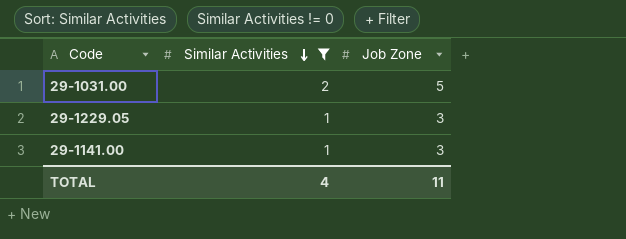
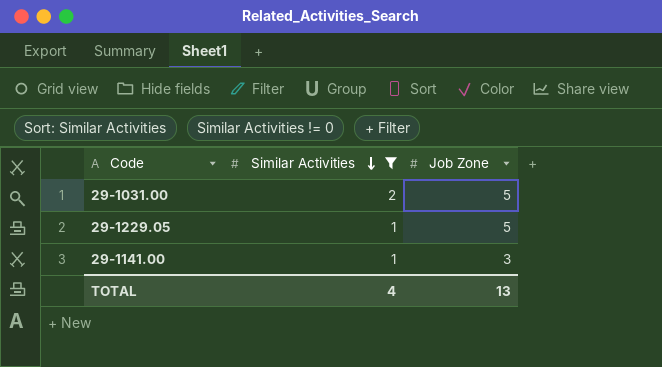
29-1229.05 | Job Zone: 3 -> 5
TOTAL | Job Zone: 11 -> 13

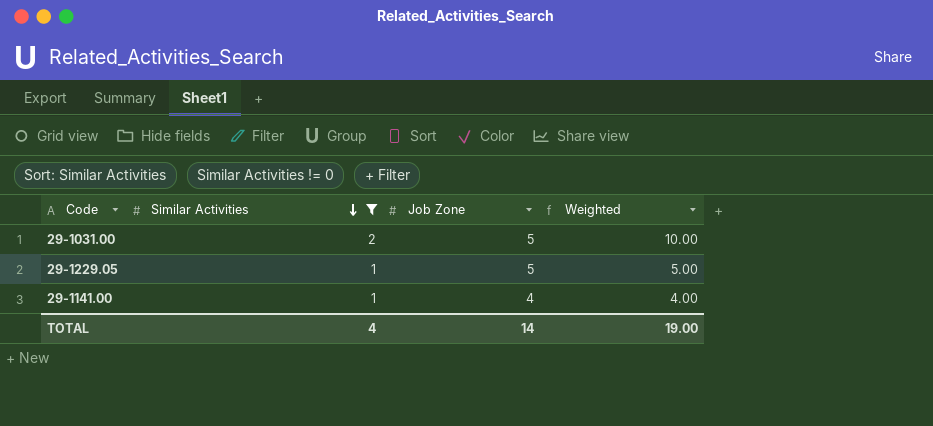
column Weighted | formula: none -> [Similar Activities] * [Job Zone]
29-1141.00 | Job Zone: 3 -> 4
TOTAL | Job Zone: 13 -> 14

